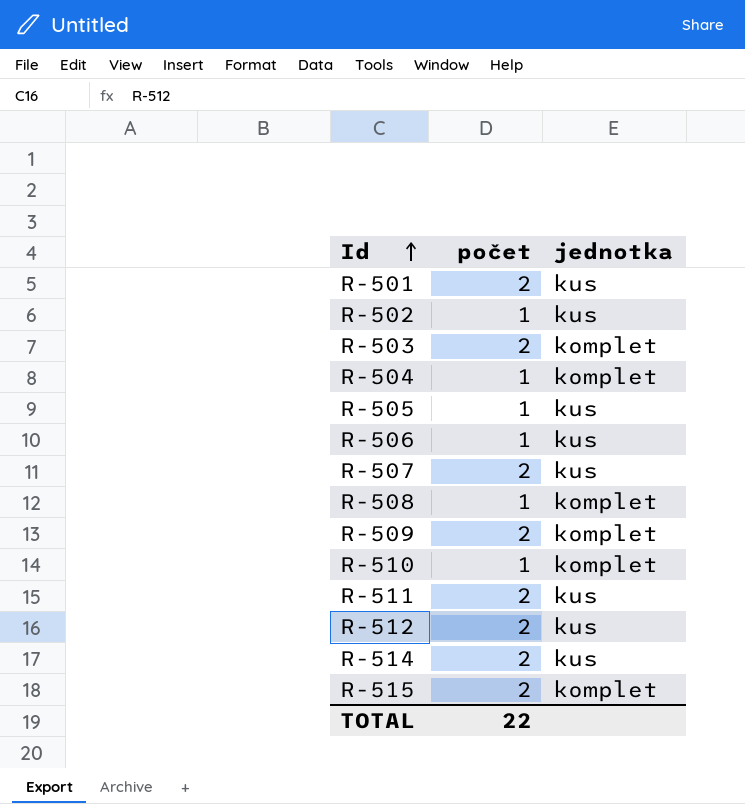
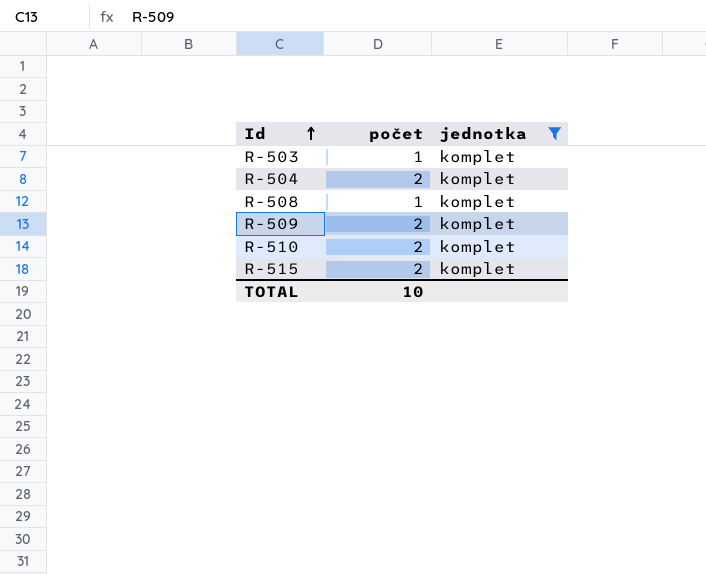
filter: none -> jednotka = komplet
R-503 | počet: 2 -> 1
R-504 | počet: 1 -> 2
R-510 | počet: 1 -> 2
TOTAL | počet: 22 -> 10

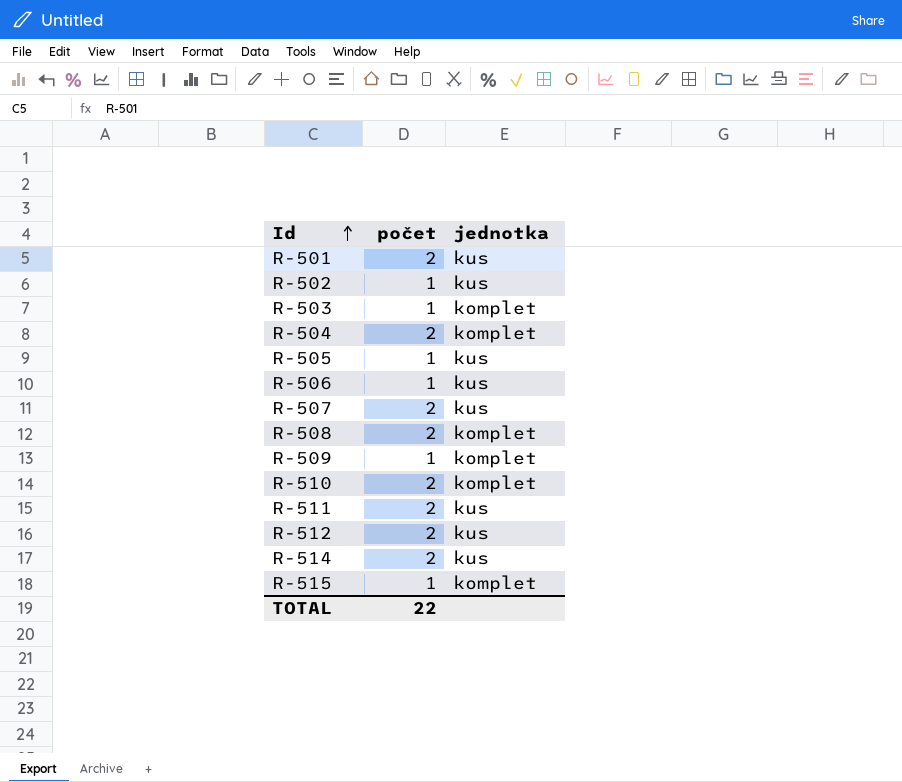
filter: jednotka = komplet -> none
R-508 | počet: 1 -> 2
R-509 | počet: 2 -> 1
R-515 | počet: 2 -> 1
TOTAL | počet: 10 -> 22

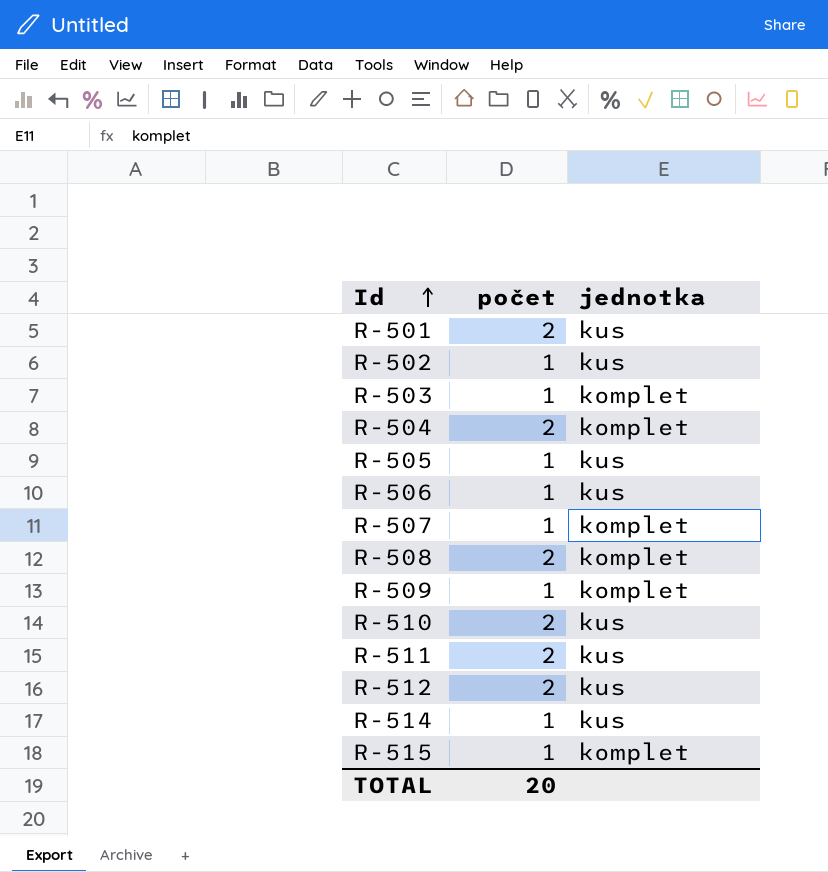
R-507 | počet: 2 -> 1
R-507 | jednotka: kus -> komplet
R-510 | jednotka: komplet -> kus
R-514 | počet: 2 -> 1
TOTAL | počet: 22 -> 20

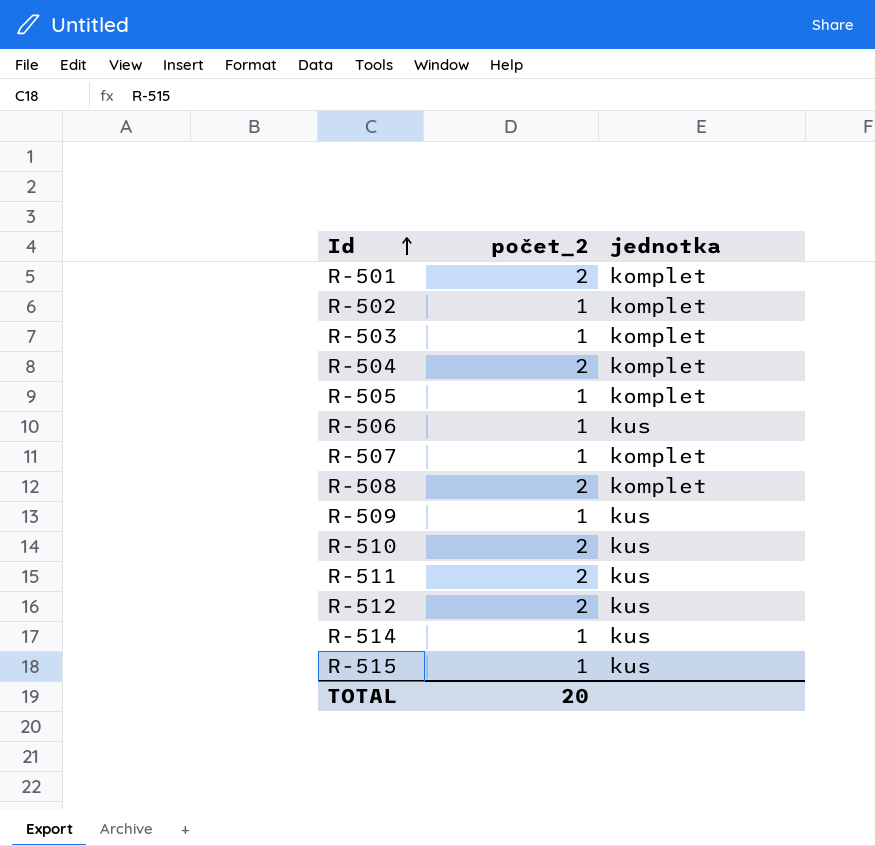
column name: počet -> počet_2
R-501 | jednotka: kus -> komplet
R-502 | jednotka: kus -> komplet
R-505 | jednotka: kus -> komplet
R-509 | jednotka: komplet -> kus
R-515 | jednotka: komplet -> kus

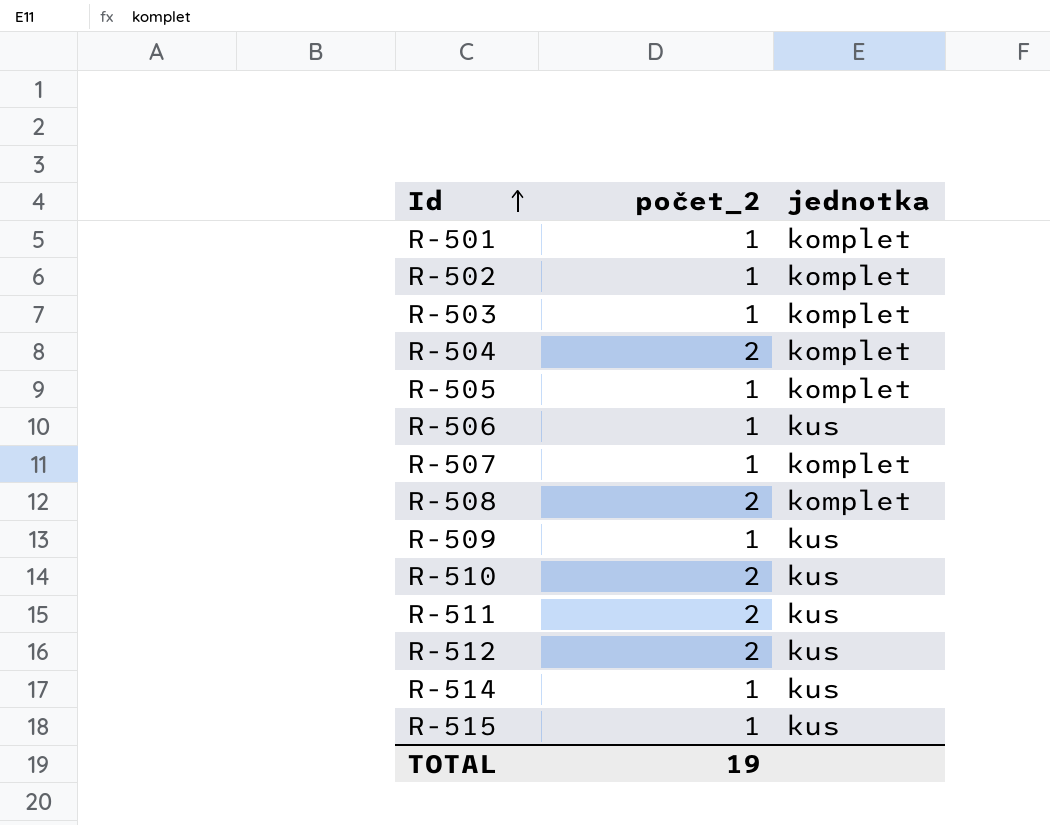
R-501 | počet_2: 2 -> 1
TOTAL | počet_2: 20 -> 19

